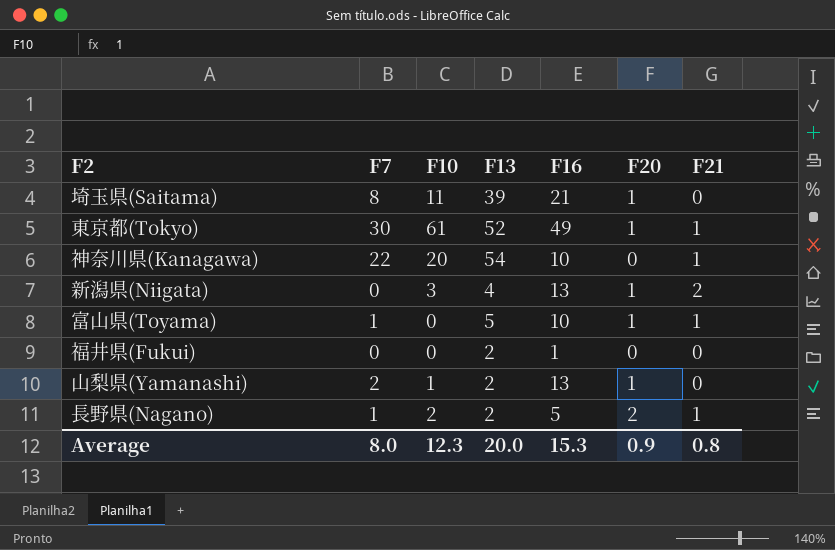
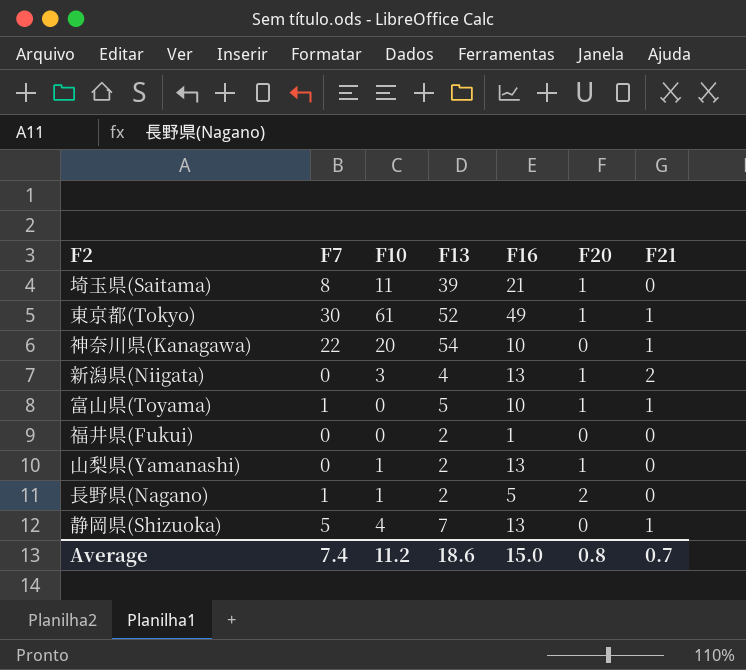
山梨県(Yamanashi) | F7: 2 -> 0
長野県(Nagano) | F10: 2 -> 1
長野県(Nagano) | F21: 1 -> 0
row 静岡県(Shizuoka): none -> 5 | 4 | 7 | 13 | 0 | 1
Average | F7: 8.0 -> 7.4
Average | F10: 12.3 -> 11.2
Average | F13: 20.0 -> 18.6
Average | F16: 15.3 -> 15.0
Average | F20: 0.9 -> 0.8
Average | F21: 0.8 -> 0.7

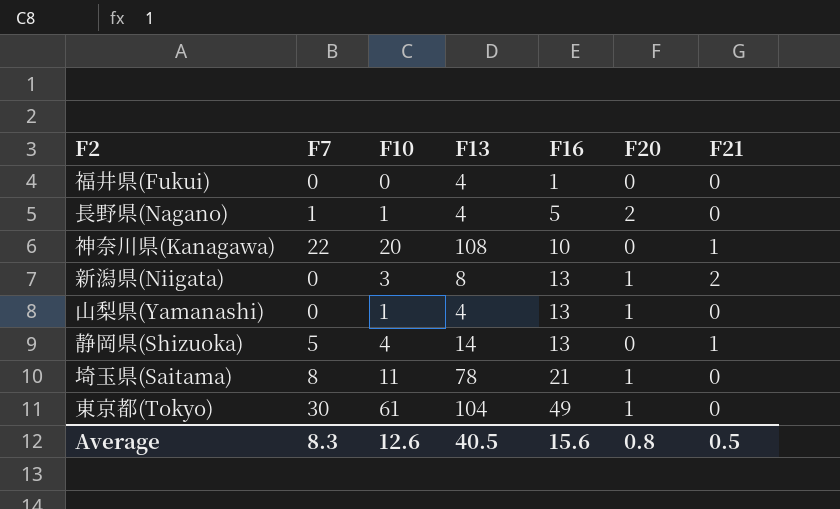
row order: none -> F16 ascending
row 富山県(Toyama): 1 | 0 | 5 | 10 | 1 | 1 -> none
福井県(Fukui) | F13: 2 -> 4
長野県(Nagano) | F13: 2 -> 4
神奈川県(Kanagawa) | F13: 54 -> 108
新潟県(Niigata) | F13: 4 -> 8
山梨県(Yamanashi) | F13: 2 -> 4
静岡県(Shizuoka) | F13: 7 -> 14
埼玉県(Saitama) | F13: 39 -> 78
東京都(Tokyo) | F13: 52 -> 104
東京都(Tokyo) | F21: 1 -> 0
Average | F7: 7.4 -> 8.3
Average | F10: 11.2 -> 12.6
Average | F13: 18.6 -> 40.5
Average | F16: 15.0 -> 15.6
Average | F21: 0.7 -> 0.5

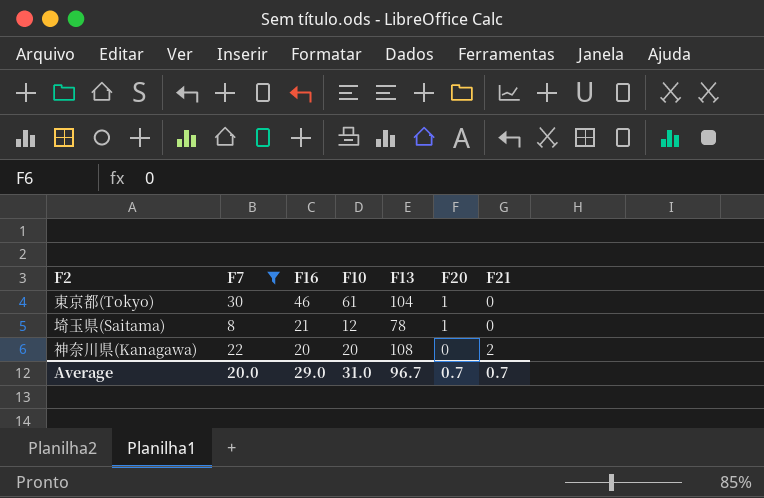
filter: none -> F7 >= 8
row order: F16 ascending -> F16 descending
column F16 | position: 5 -> 3
東京都(Tokyo) | F16: 49 -> 46
埼玉県(Saitama) | F10: 11 -> 12
神奈川県(Kanagawa) | F16: 10 -> 20
神奈川県(Kanagawa) | F21: 1 -> 2
Average | F7: 8.3 -> 20.0
Average | F16: 15.6 -> 29.0
Average | F10: 12.6 -> 31.0
Average | F13: 40.5 -> 96.7
Average | F20: 0.8 -> 0.7
Average | F21: 0.5 -> 0.7

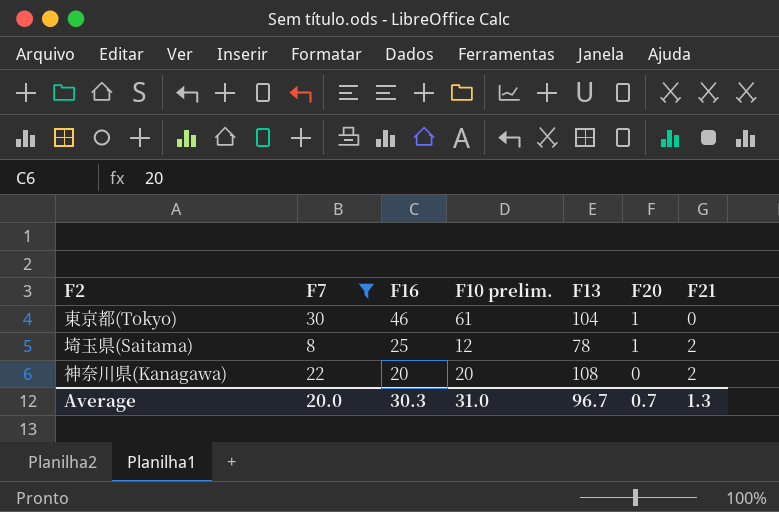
column name: F10 -> F10 prelim.
埼玉県(Saitama) | F16: 21 -> 25
埼玉県(Saitama) | F21: 0 -> 2
Average | F16: 29.0 -> 30.3
Average | F21: 0.7 -> 1.3

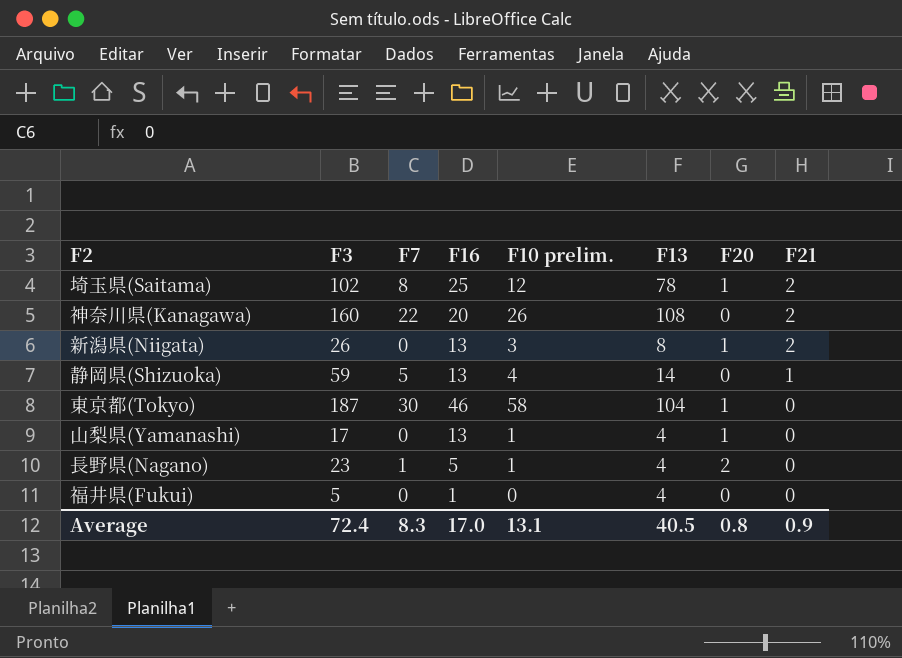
filter: F7 >= 8 -> none
row order: F16 descending -> F21 descending
column F3 | position: none -> 2
神奈川県(Kanagawa) | F10 prelim.: 20 -> 26
東京都(Tokyo) | F10 prelim.: 61 -> 58
Average | F7: 20.0 -> 8.3
Average | F16: 30.3 -> 17.0
Average | F10 prelim.: 31.0 -> 13.1
Average | F13: 96.7 -> 40.5
Average | F20: 0.7 -> 0.8
Average | F21: 1.3 -> 0.9

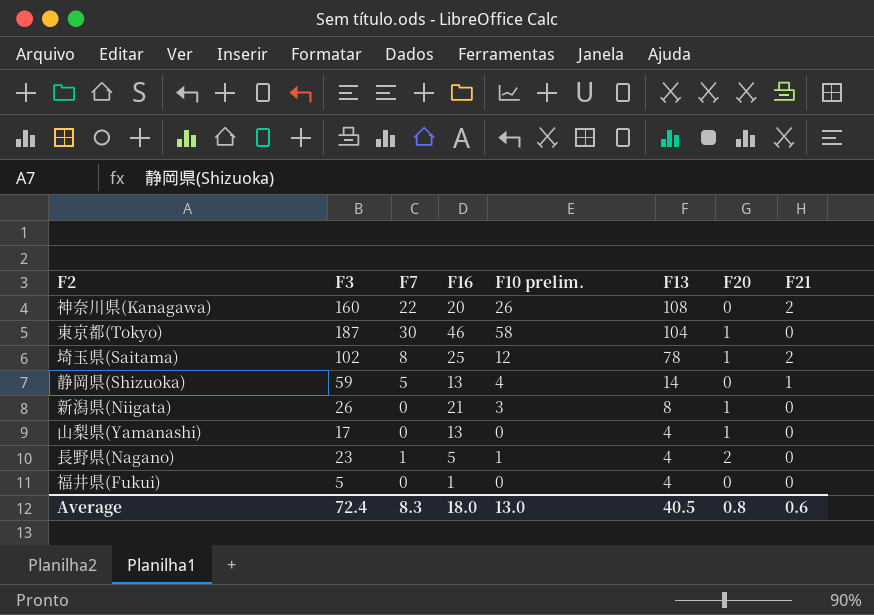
row order: F21 descending -> F13 descending
新潟県(Niigata) | F16: 13 -> 21
新潟県(Niigata) | F21: 2 -> 0
山梨県(Yamanashi) | F10 prelim.: 1 -> 0
Average | F16: 17.0 -> 18.0
Average | F10 prelim.: 13.1 -> 13.0
Average | F21: 0.9 -> 0.6

